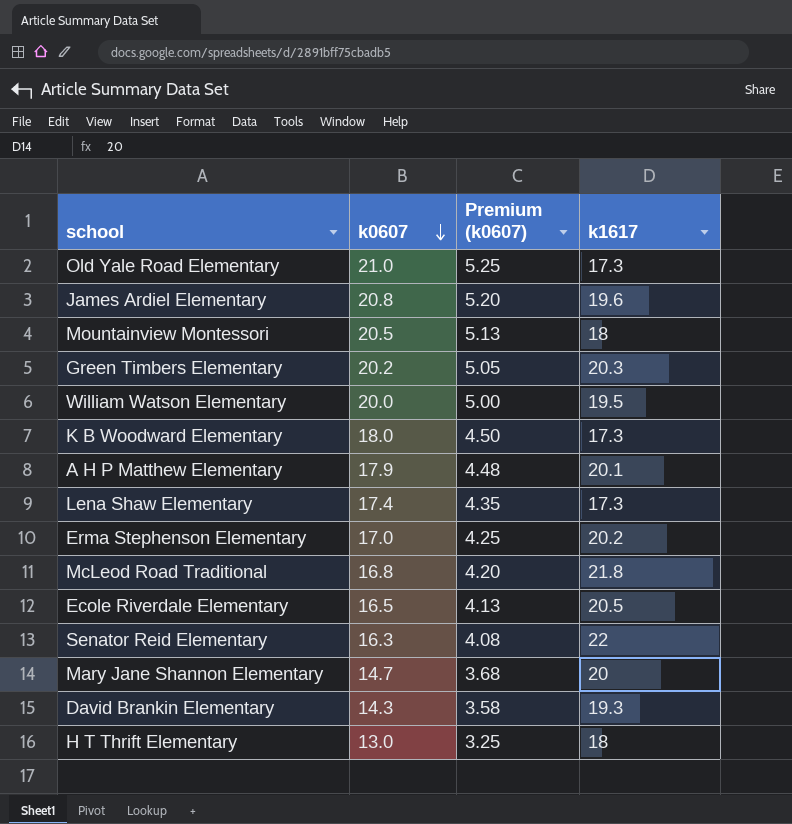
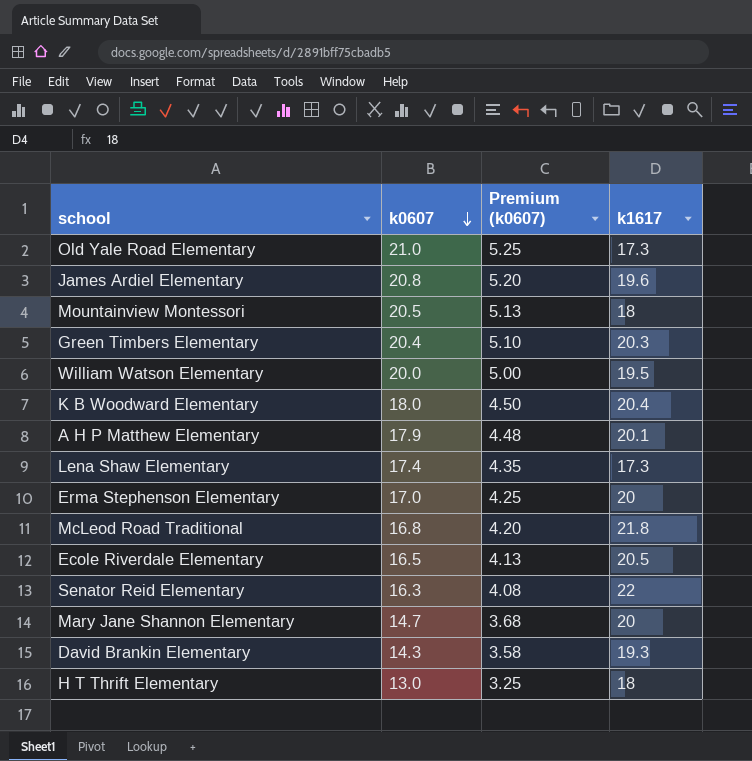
Green Timbers Elementary | k0607: 20.2 -> 20.4
Green Timbers Elementary | Premium (k0607): 5.05 -> 5.10
K B Woodward Elementary | k1617: 17.3 -> 20.4
Erma Stephenson Elementary | k1617: 20.2 -> 20

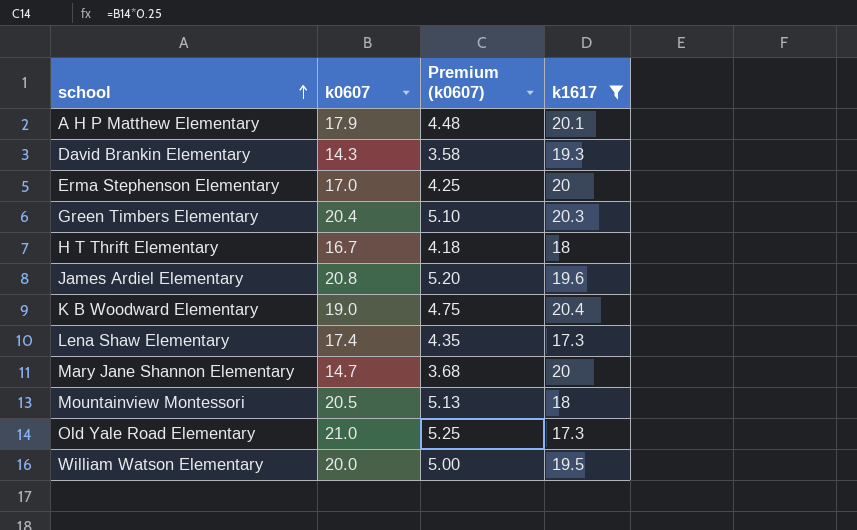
filter: none -> k1617 <= 20.4
row order: k0607 descending -> school ascending
H T Thrift Elementary | k0607: 13.0 -> 16.7
H T Thrift Elementary | Premium (k0607): 3.25 -> 4.18
K B Woodward Elementary | k0607: 18.0 -> 19.0
K B Woodward Elementary | Premium (k0607): 4.50 -> 4.75

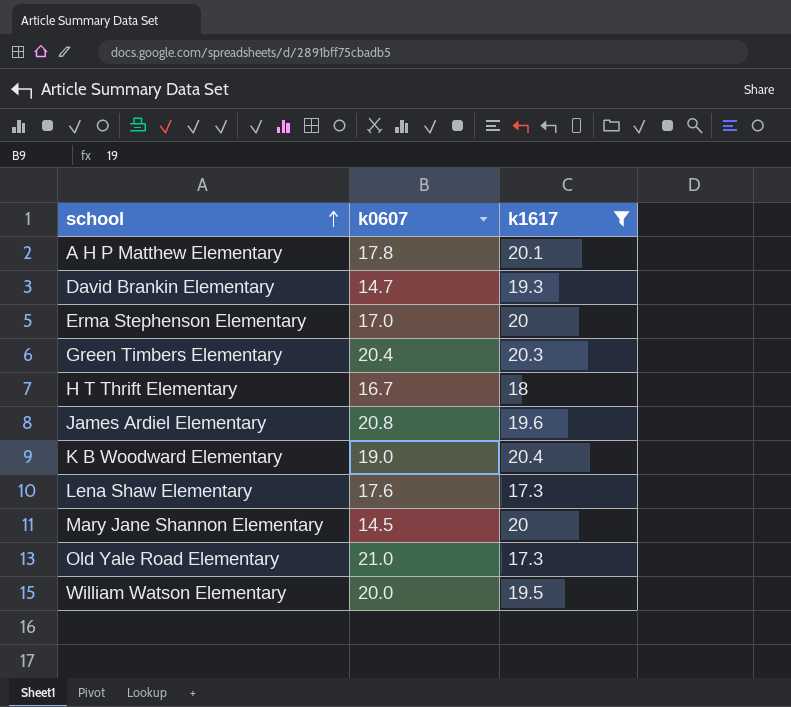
column Premium (k0607) | formula: [k0607] * 0.25 -> none
row Mountainview Montessori: 20.5 | 5.13 | 18 -> none
A H P Matthew Elementary | k0607: 17.9 -> 17.8
David Brankin Elementary | k0607: 14.3 -> 14.7
Lena Shaw Elementary | k0607: 17.4 -> 17.6
Mary Jane Shannon Elementary | k0607: 14.7 -> 14.5

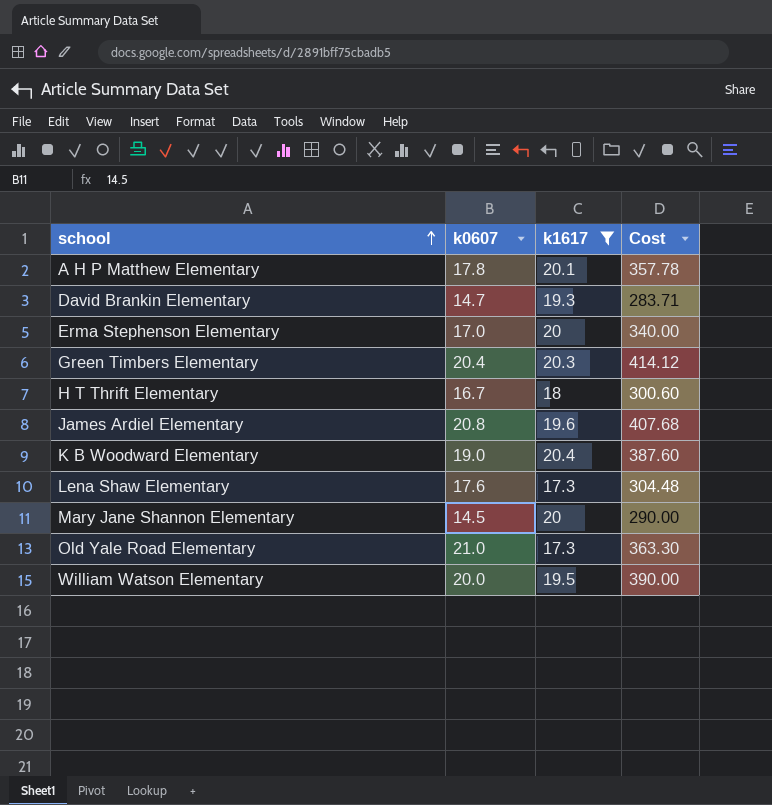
column Cost | formula: none -> [k0607] * [k1617]

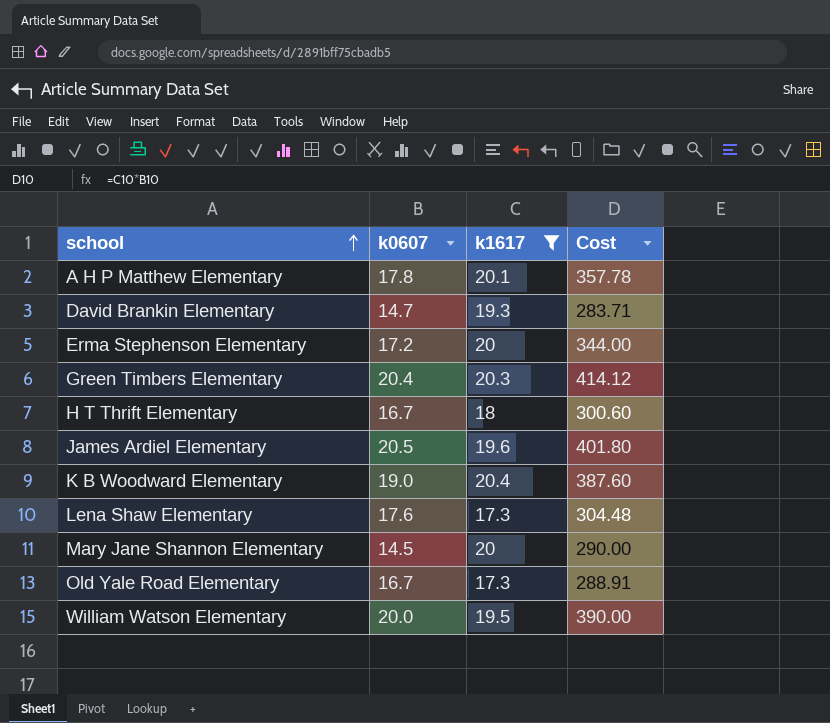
Erma Stephenson Elementary | k0607: 17.0 -> 17.2
Erma Stephenson Elementary | Cost: 340.00 -> 344.00
James Ardiel Elementary | k0607: 20.8 -> 20.5
James Ardiel Elementary | Cost: 407.68 -> 401.80
Old Yale Road Elementary | k0607: 21.0 -> 16.7
Old Yale Road Elementary | Cost: 363.30 -> 288.91

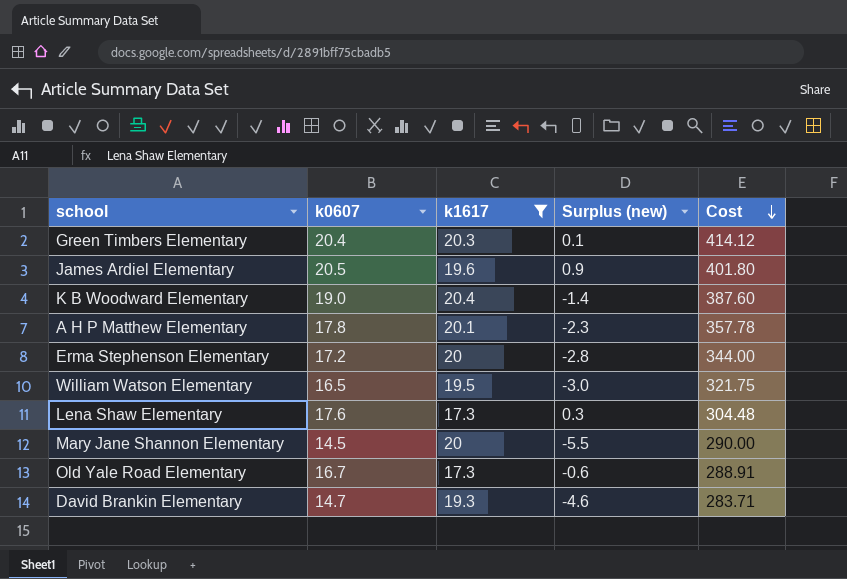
row order: school ascending -> Cost descending
column Surplus (new) | formula: none -> [k0607] - [k1617]
row H T Thrift Elementary: 16.7 | 18 | 300.60 -> none
William Watson Elementary | k0607: 20.0 -> 16.5
William Watson Elementary | Cost: 390.00 -> 321.75

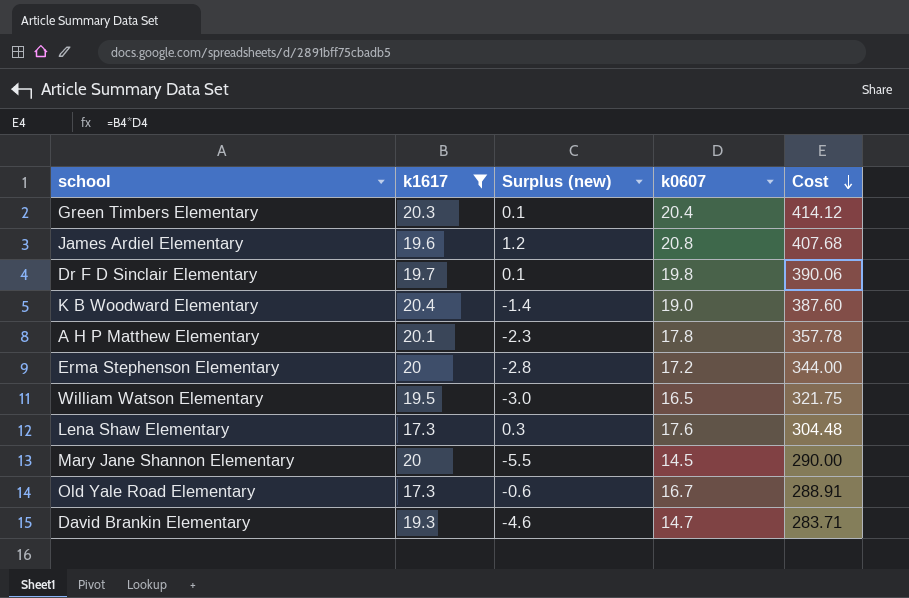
column k0607 | position: 2 -> 4
James Ardiel Elementary | Surplus (new): 0.9 -> 1.2
James Ardiel Elementary | k0607: 20.5 -> 20.8
James Ardiel Elementary | Cost: 401.80 -> 407.68
row Dr F D Sinclair Elementary: none -> 19.7 | 0.1 | 19.8 | 390.06

